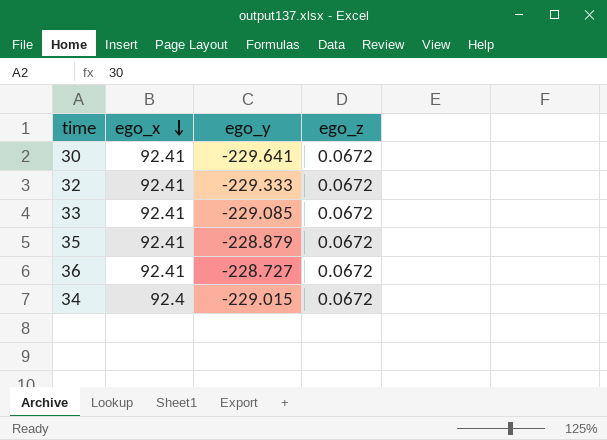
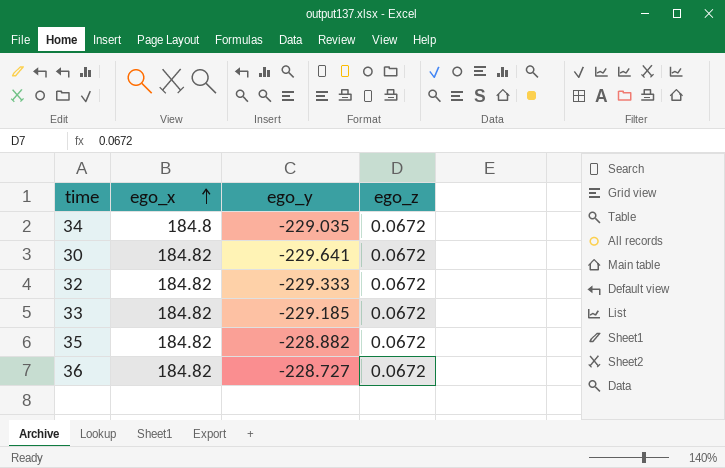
row order: ego_x descending -> ego_x ascending
34 | ego_x: 92.4 -> 184.8
34 | ego_y: -229.015 -> -229.035
30 | ego_x: 92.41 -> 184.82
32 | ego_x: 92.41 -> 184.82
33 | ego_x: 92.41 -> 184.82
33 | ego_y: -229.085 -> -229.185
35 | ego_x: 92.41 -> 184.82
35 | ego_y: -228.879 -> -228.882
36 | ego_x: 92.41 -> 184.82

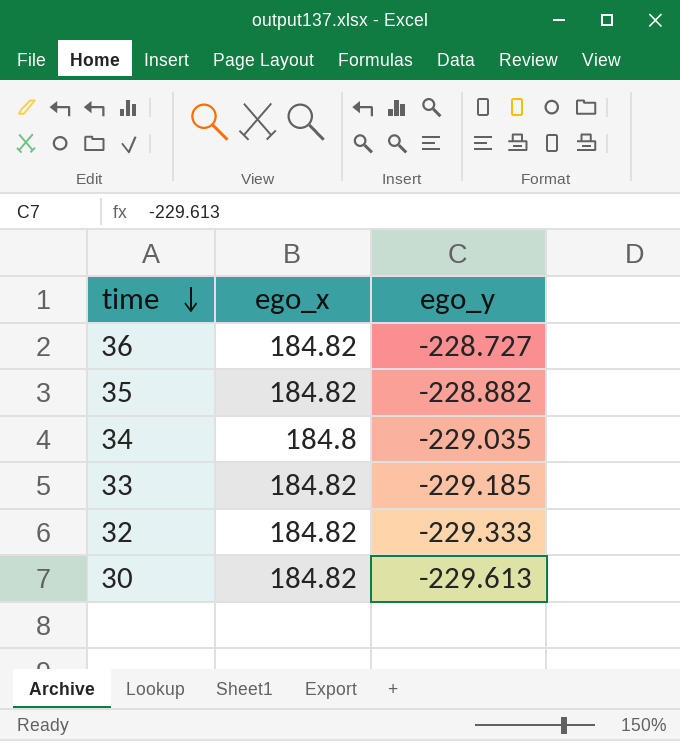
row order: ego_x ascending -> time descending
column ego_z | position: 4 -> none
30 | ego_y: -229.641 -> -229.613

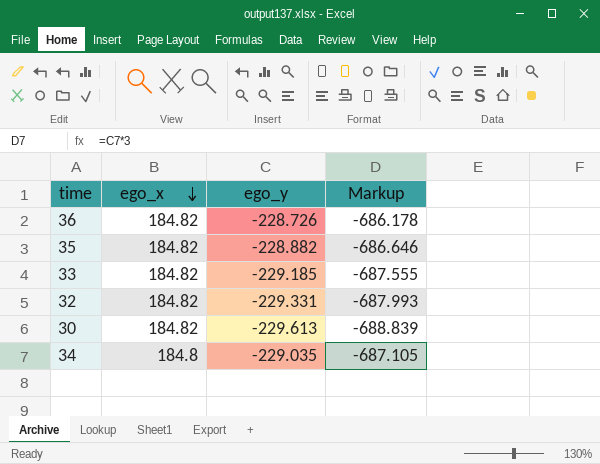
row order: time descending -> ego_x descending
column Markup | formula: none -> [ego_y] * 3
36 | ego_y: -228.727 -> -228.726
32 | ego_y: -229.333 -> -229.331

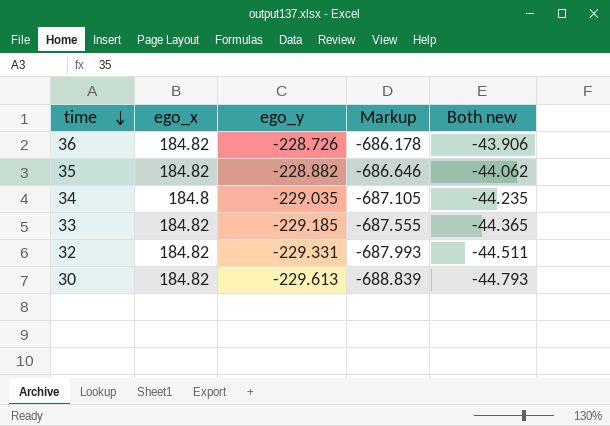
row order: ego_x descending -> time descending
column Both new | formula: none -> [ego_x] + [ego_y]

